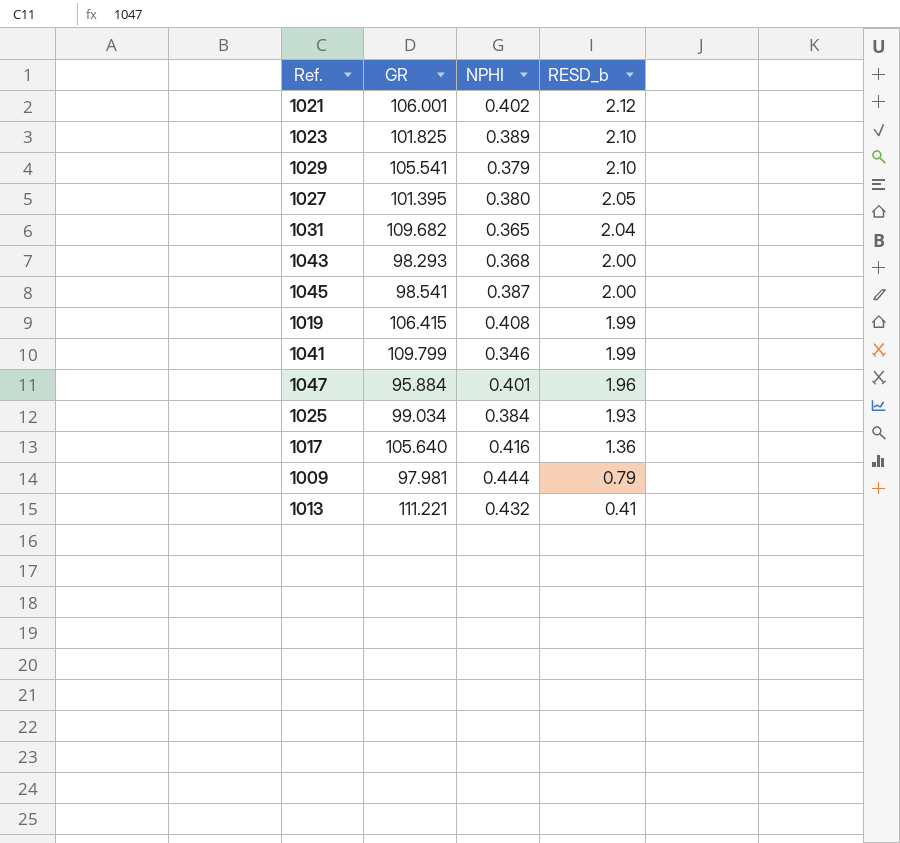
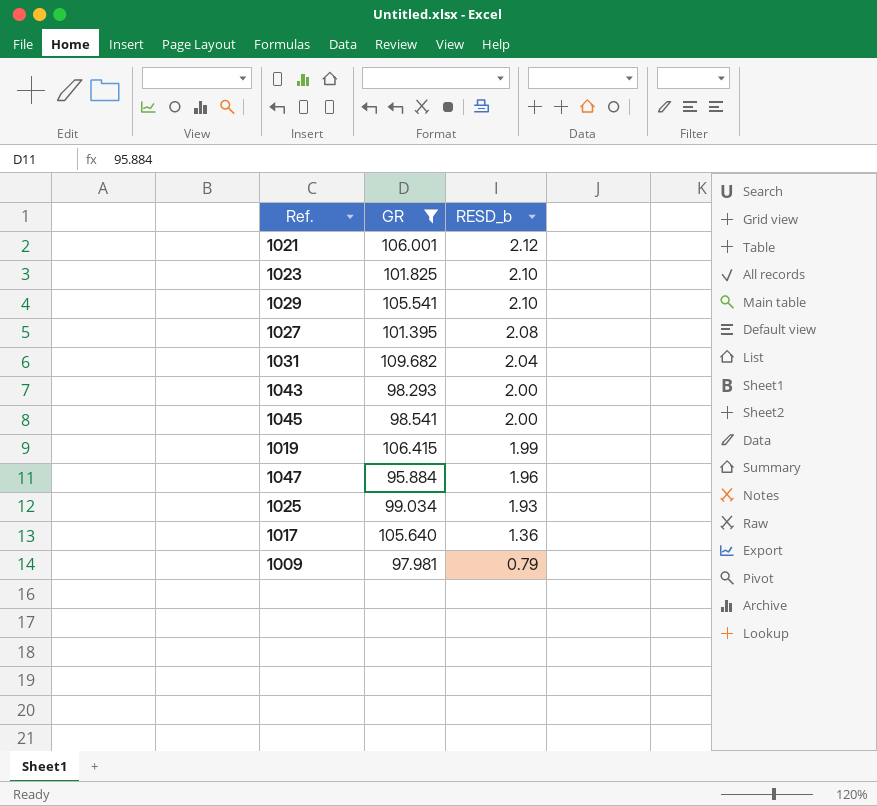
filter: none -> GR <= 109.682
column NPHI | position: 3 -> none
1027 | RESD_b: 2.05 -> 2.08

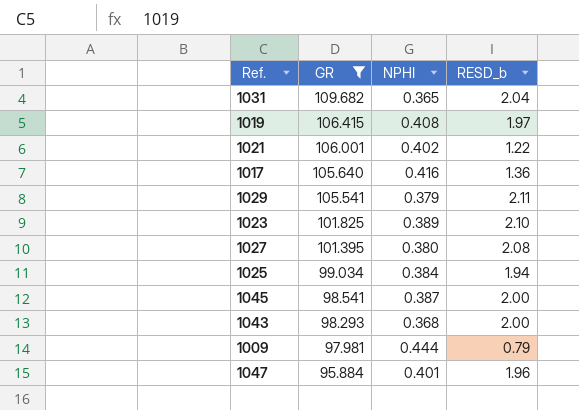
row order: RESD_b descending -> GR descending
column NPHI | position: none -> 3
1019 | RESD_b: 1.99 -> 1.97
1021 | RESD_b: 2.12 -> 1.22
1029 | RESD_b: 2.10 -> 2.11
1025 | RESD_b: 1.93 -> 1.94

